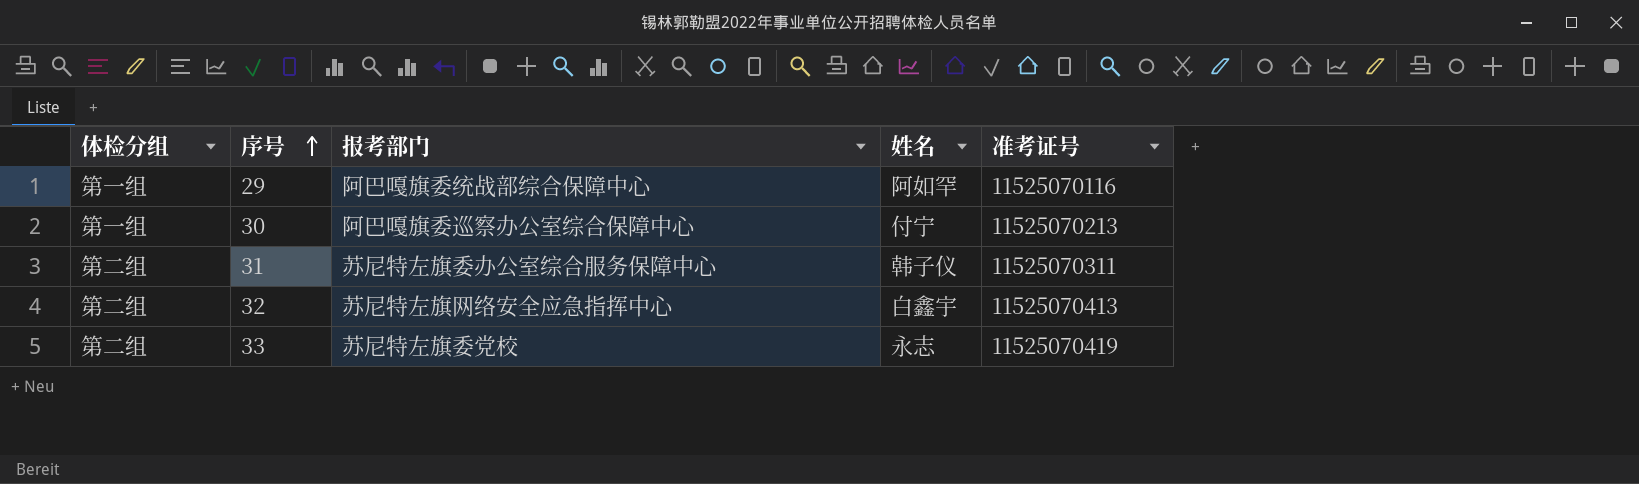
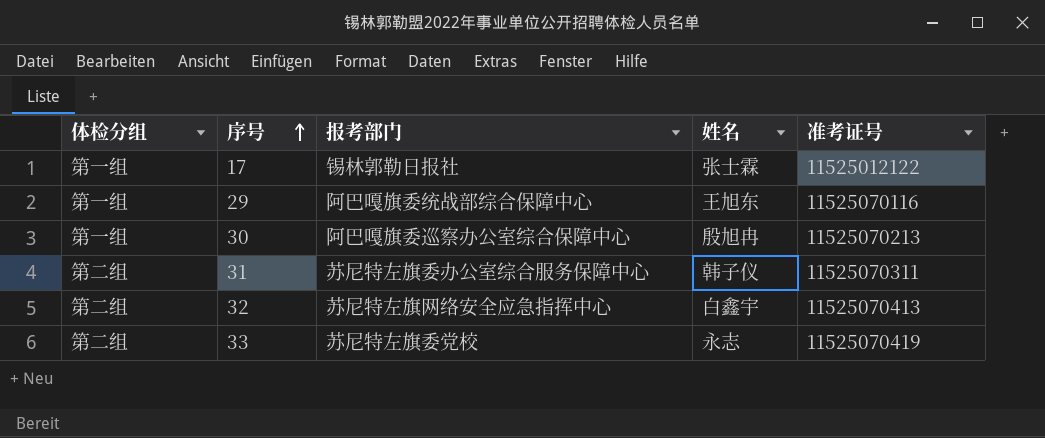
row 17: none -> 第一组 | 锡林郭勒日报社 | 张士霖 | 11525012122
29 | 姓名: 阿如罕 -> 王旭东
30 | 姓名: 付宁 -> 殷旭冉

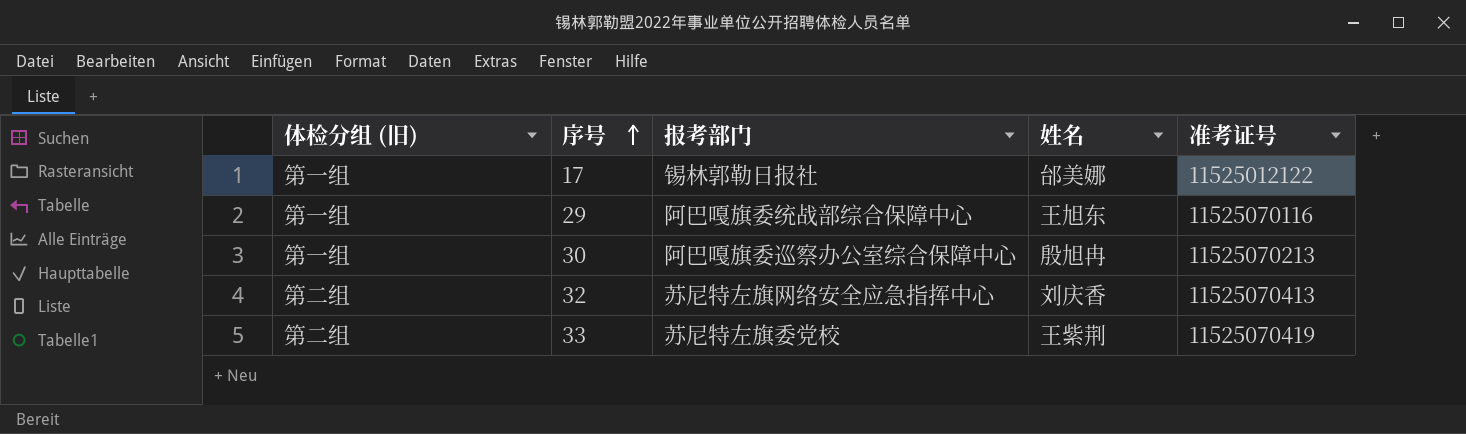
column name: 体检分组 -> 体检分组 (旧)
row 31: 第二组 | 苏尼特左旗委办公室综合服务保障中心 | 韩子仪 | 11525070311 -> none
17 | 姓名: 张士霖 -> 邰美娜
32 | 姓名: 白鑫宇 -> 刘庆香
33 | 姓名: 永志 -> 王紫荆

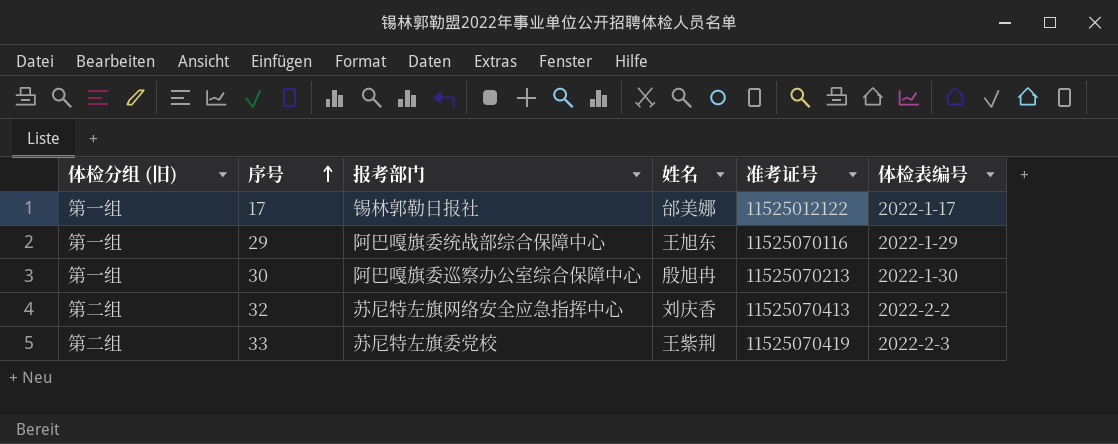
column 体检表编号 | position: none -> 6

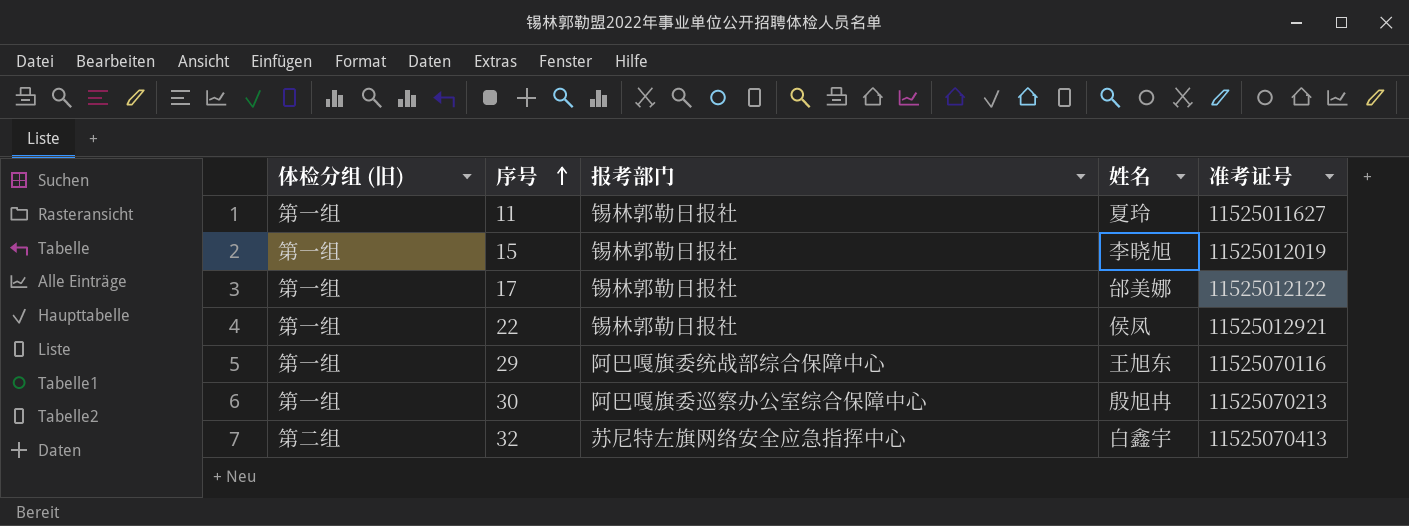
column 体检表编号 | position: 6 -> none
row 33: 第二组 | 苏尼特左旗委党校 | 王紫荆 | 11525070419 | 2022-2-3 -> none
row 11: none -> 第一组 | 锡林郭勒日报社 | 夏玲 | 11525011627
row 15: none -> 第一组 | 锡林郭勒日报社 | 李晓旭 | 11525012019
row 22: none -> 第一组 | 锡林郭勒日报社 | 侯凤 | 11525012921
32 | 姓名: 刘庆香 -> 白鑫宇

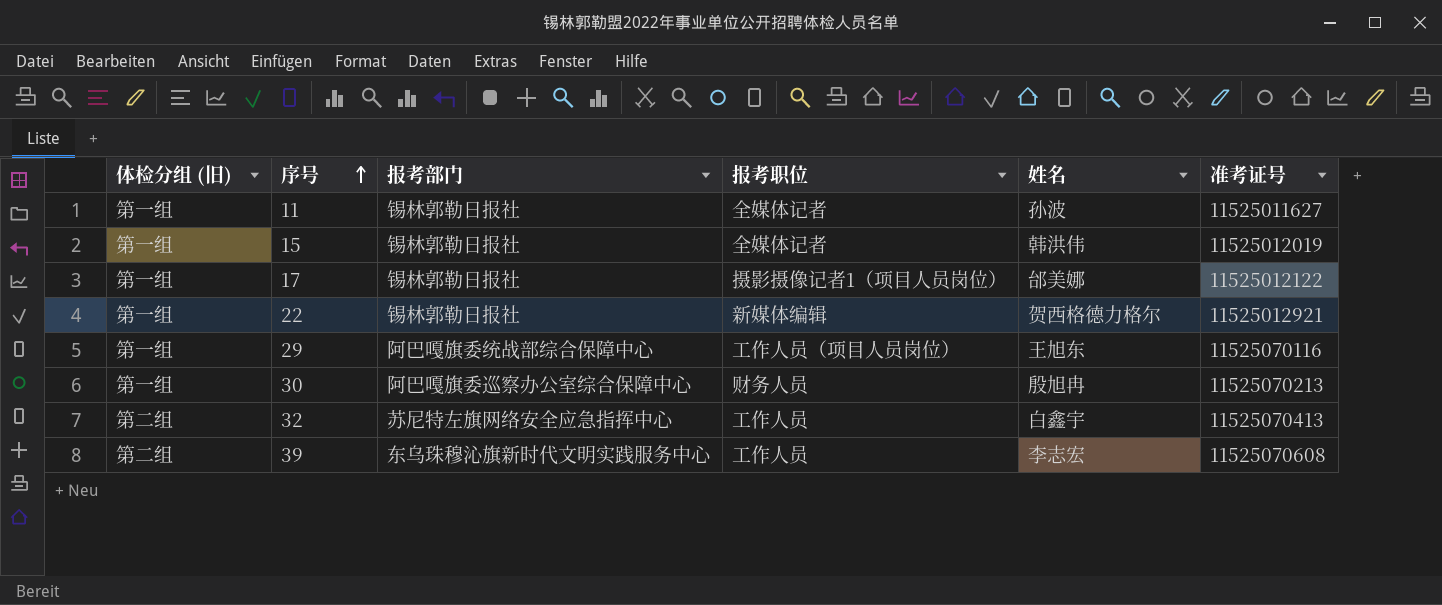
column 报考职位 | position: none -> 4
11 | 姓名: 夏玲 -> 孙波
15 | 姓名: 李晓旭 -> 韩洪伟
22 | 姓名: 侯凤 -> 贺西格德力格尔
row 39: none -> 第二组 | 东乌珠穆沁旗新时代文明实践服务中心 | 工作人员 | 李志宏 | 11525070608

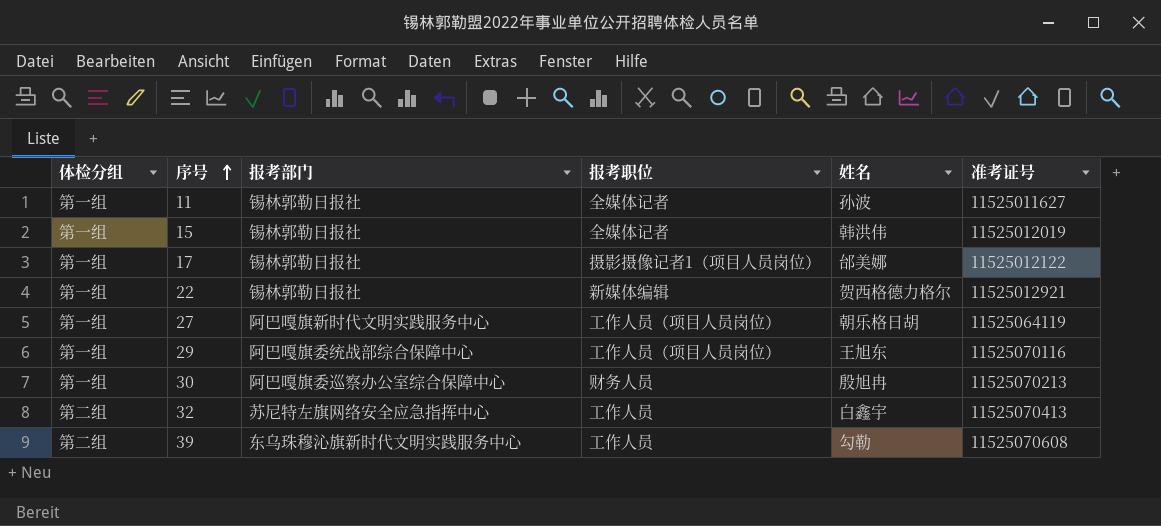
column name: 体检分组 (旧) -> 体检分组
row 27: none -> 第一组 | 阿巴嘎旗新时代文明实践服务中心 | 工作人员（项目人员岗位） | 朝乐格日胡 | 11525064119
39 | 姓名: 李志宏 -> 勾勒

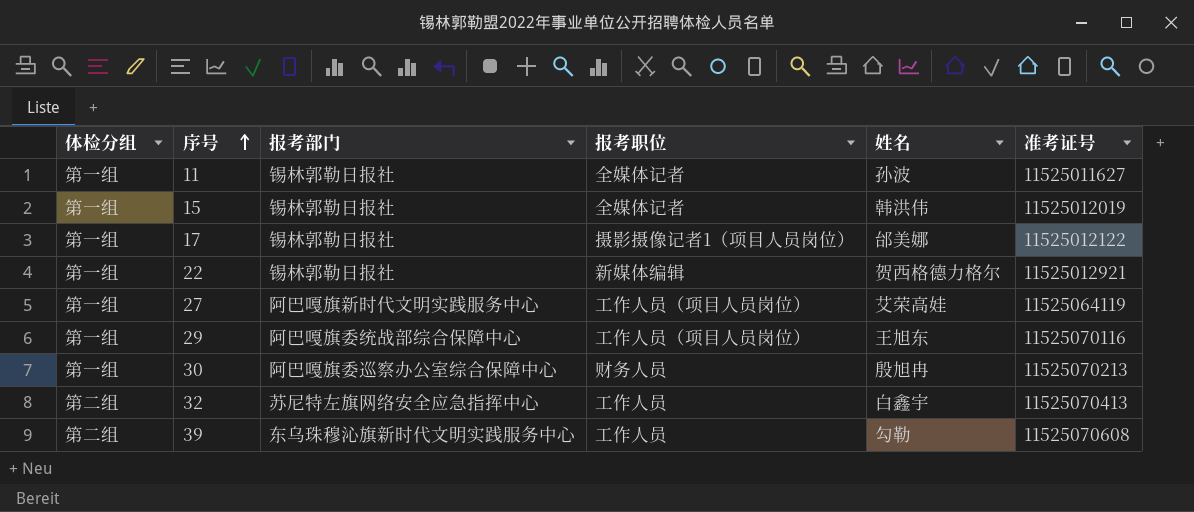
27 | 姓名: 朝乐格日胡 -> 艾荣高娃

